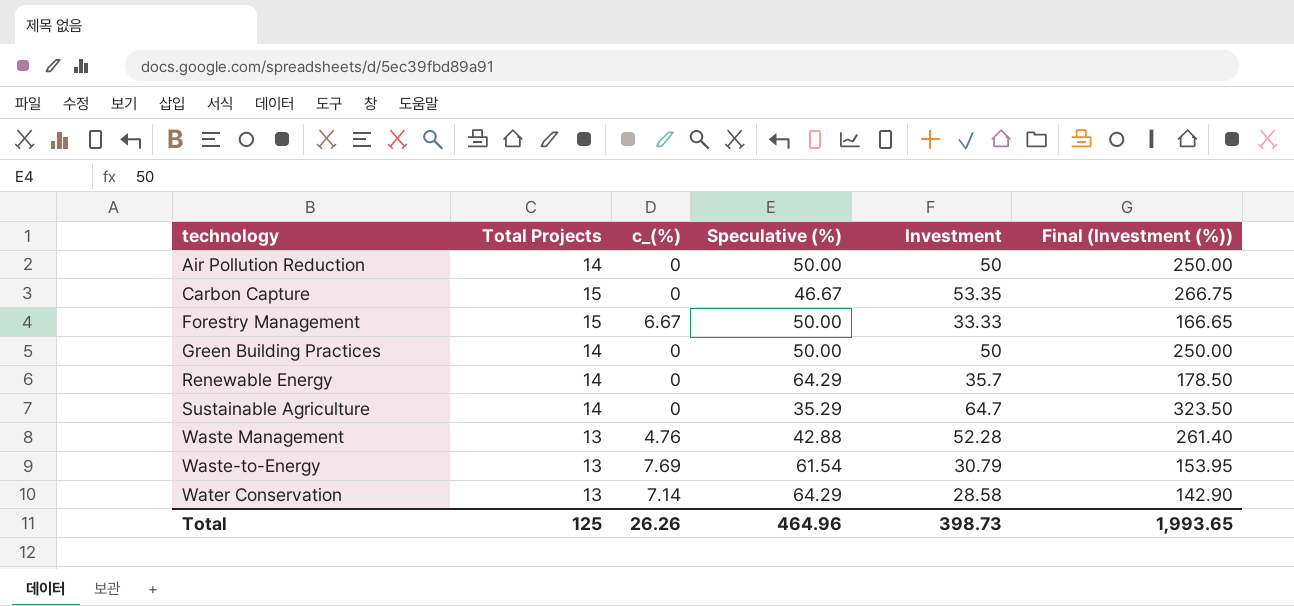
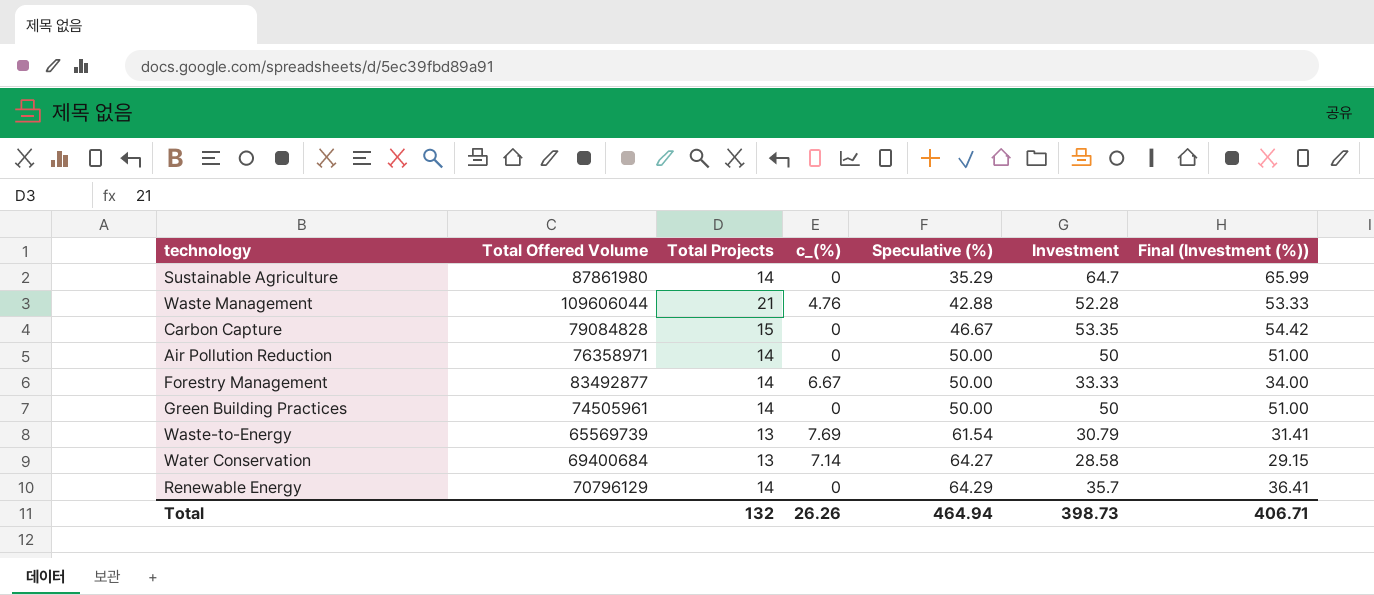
row order: technology ascending -> Speculative (%) ascending
column Total Offered Volume | position: none -> 2
column Final (Investment (%)) | formula: [Investment] * 5 -> [Investment] * 1.02
Waste Management | Total Projects: 13 -> 21
Forestry Management | Total Projects: 15 -> 14
Water Conservation | Speculative (%): 64.29 -> 64.27
Total | Total Projects: 125 -> 132
Total | Speculative (%): 464.96 -> 464.94
Total | Final (Investment (%)): 1,993.65 -> 406.71

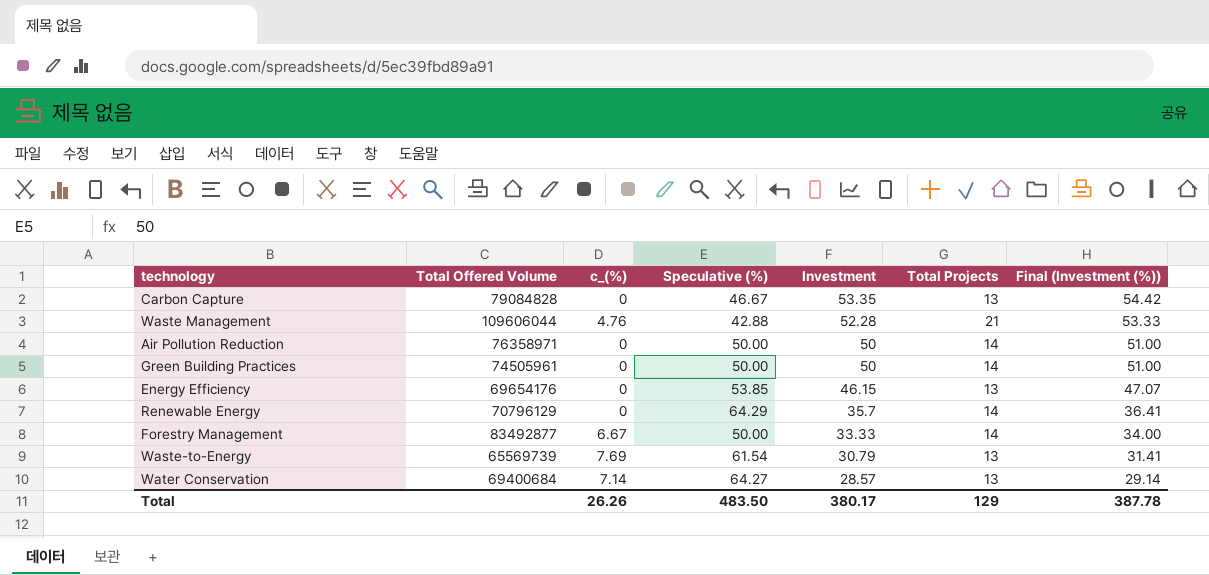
row order: Speculative (%) ascending -> Investment descending
column Total Projects | position: 3 -> 6
row Sustainable Agriculture: 87861980 | 14 | 0 | 35.29 | 64.7 | 65.99 -> none
Carbon Capture | Total Projects: 15 -> 13
row Energy Efficiency: none -> 69654176 | 0 | 53.85 | 46.15 | 13 | 47.07
Water Conservation | Investment: 28.58 -> 28.57
Water Conservation | Final (Investment (%)): 29.15 -> 29.14
Total | Speculative (%): 464.94 -> 483.50
Total | Investment: 398.73 -> 380.17
Total | Total Projects: 132 -> 129
Total | Final (Investment (%)): 406.71 -> 387.78

